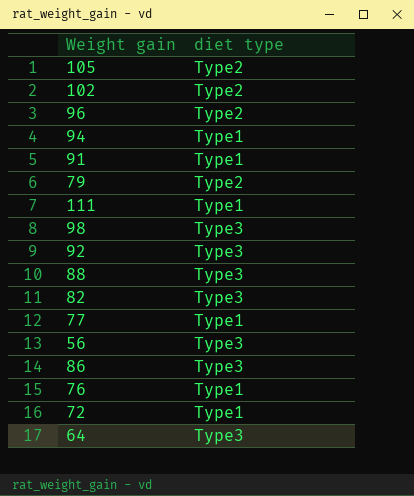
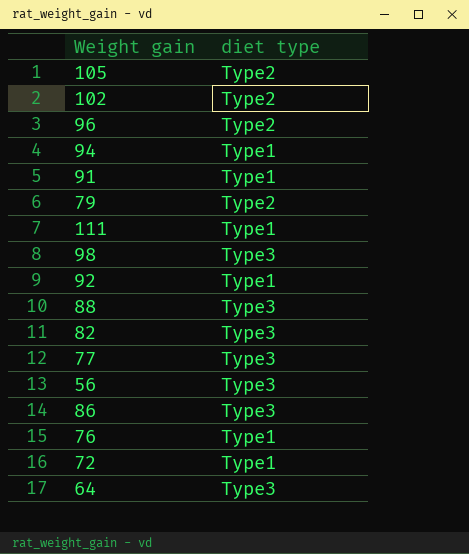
92 | diet type: Type3 -> Type1
77 | diet type: Type1 -> Type3

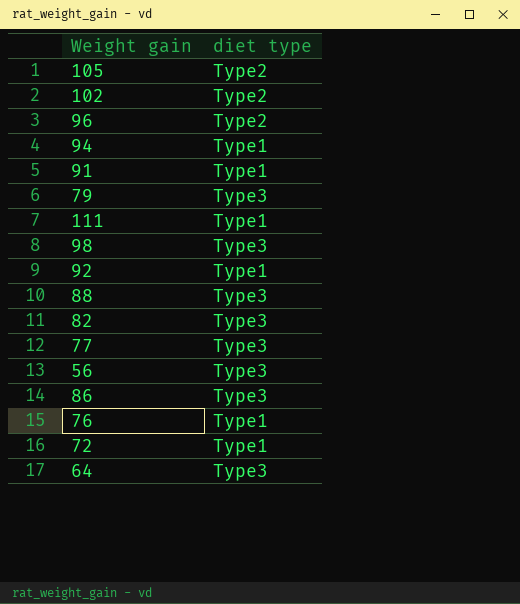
79 | diet type: Type2 -> Type3

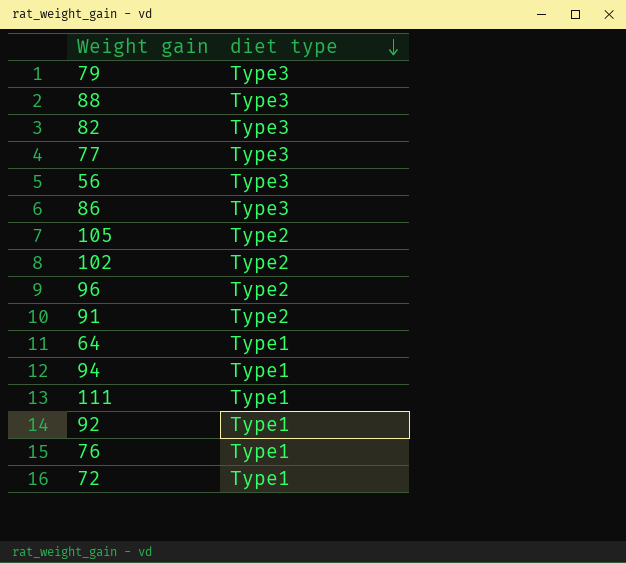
row order: none -> diet type descending
row 98: Type3 -> none
91 | diet type: Type1 -> Type2
64 | diet type: Type3 -> Type1

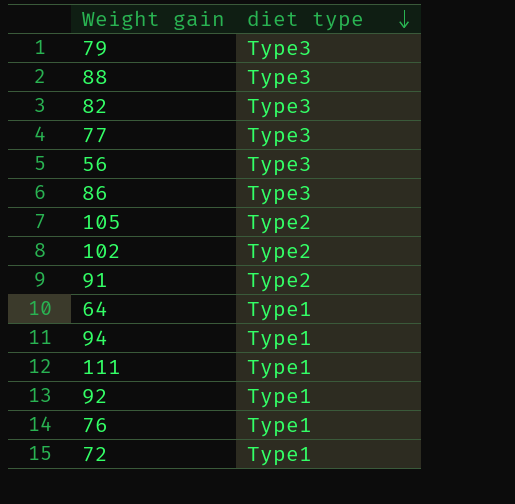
row 96: Type2 -> none

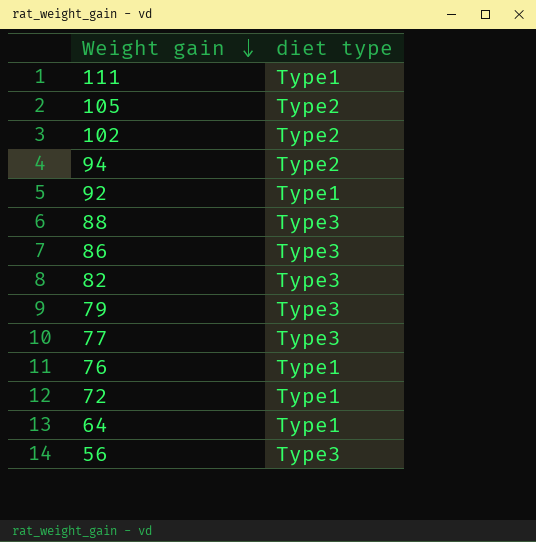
row order: diet type descending -> Weight gain descending
row 91: Type2 -> none
94 | diet type: Type1 -> Type2

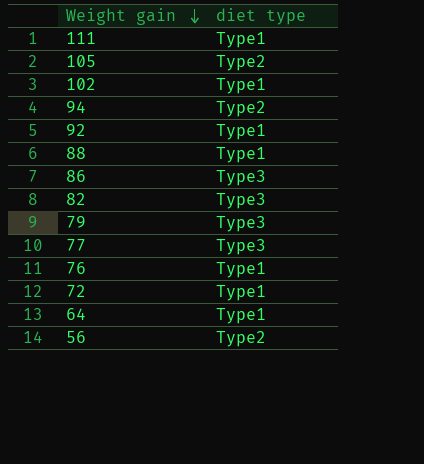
102 | diet type: Type2 -> Type1
88 | diet type: Type3 -> Type1
56 | diet type: Type3 -> Type2

